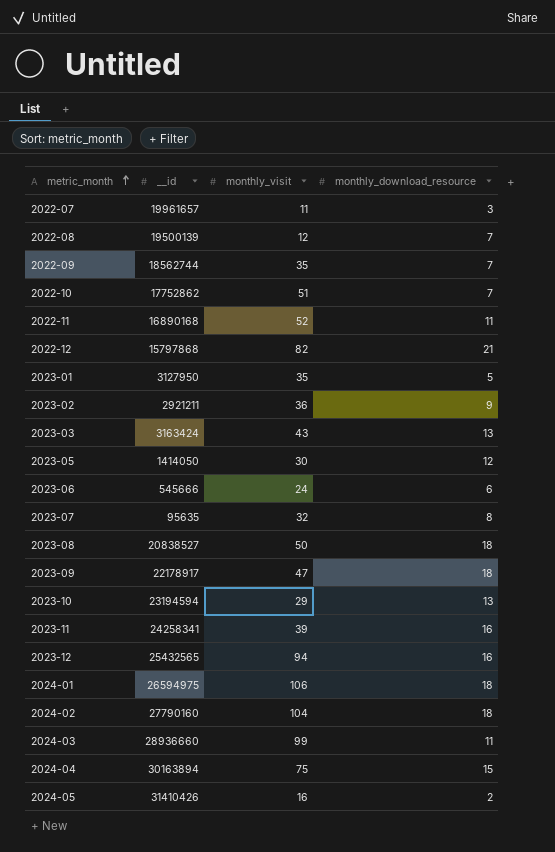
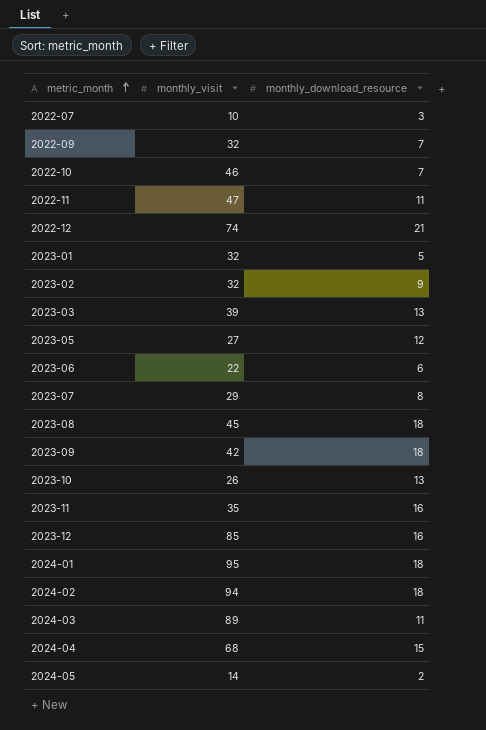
column __id | position: 2 -> none
row 2022-08: 19500139 | 12 | 7 -> none
2022-07 | monthly_visit: 11 -> 10
2022-09 | monthly_visit: 35 -> 32
2022-10 | monthly_visit: 51 -> 46
2022-11 | monthly_visit: 52 -> 47
2022-12 | monthly_visit: 82 -> 74
2023-01 | monthly_visit: 35 -> 32
2023-02 | monthly_visit: 36 -> 32
2023-03 | monthly_visit: 43 -> 39
2023-05 | monthly_visit: 30 -> 27
2023-06 | monthly_visit: 24 -> 22
2023-07 | monthly_visit: 32 -> 29
2023-08 | monthly_visit: 50 -> 45
2023-09 | monthly_visit: 47 -> 42
2023-10 | monthly_visit: 29 -> 26
2023-11 | monthly_visit: 39 -> 35
2023-12 | monthly_visit: 94 -> 85
2024-01 | monthly_visit: 106 -> 95
2024-02 | monthly_visit: 104 -> 94
2024-03 | monthly_visit: 99 -> 89
2024-04 | monthly_visit: 75 -> 68
2024-05 | monthly_visit: 16 -> 14

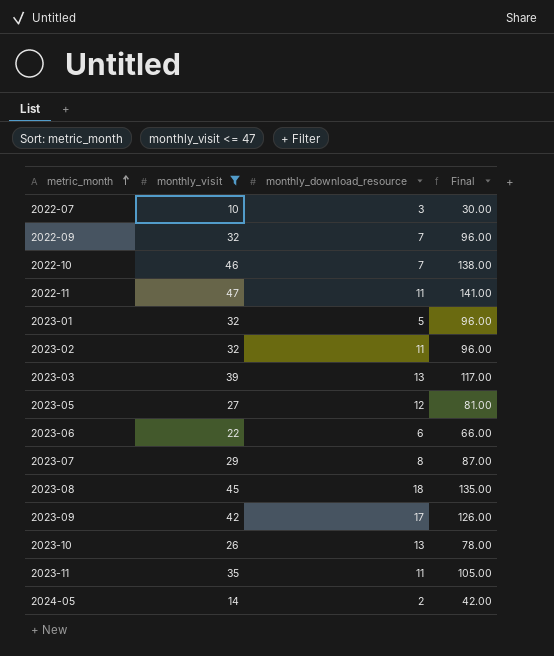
filter: none -> monthly_visit <= 47
column Final | formula: none -> [monthly_visit] * 3
2023-02 | monthly_download_resource: 9 -> 11
2023-09 | monthly_download_resource: 18 -> 17
2023-11 | monthly_download_resource: 16 -> 11

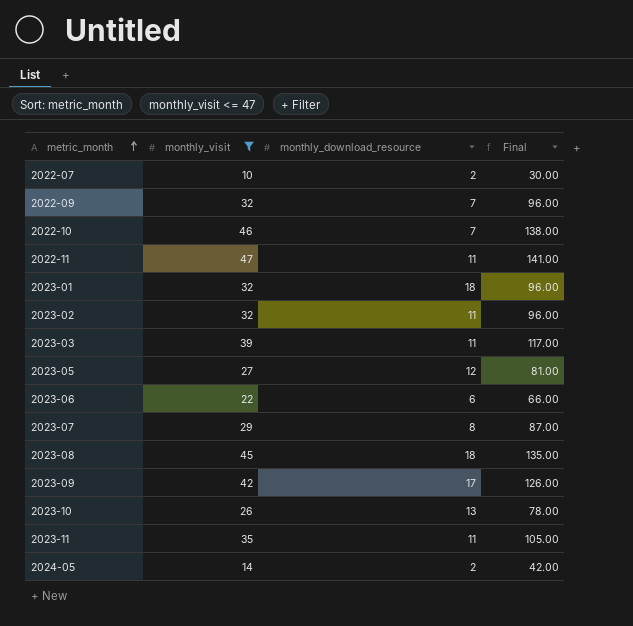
2022-07 | monthly_download_resource: 3 -> 2
2023-01 | monthly_download_resource: 5 -> 18
2023-03 | monthly_download_resource: 13 -> 11

